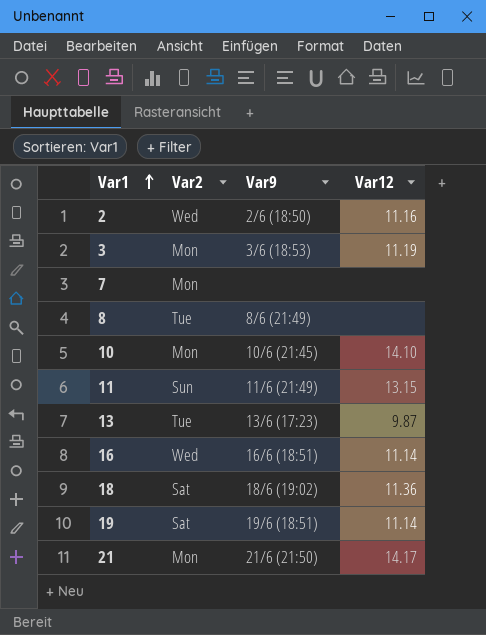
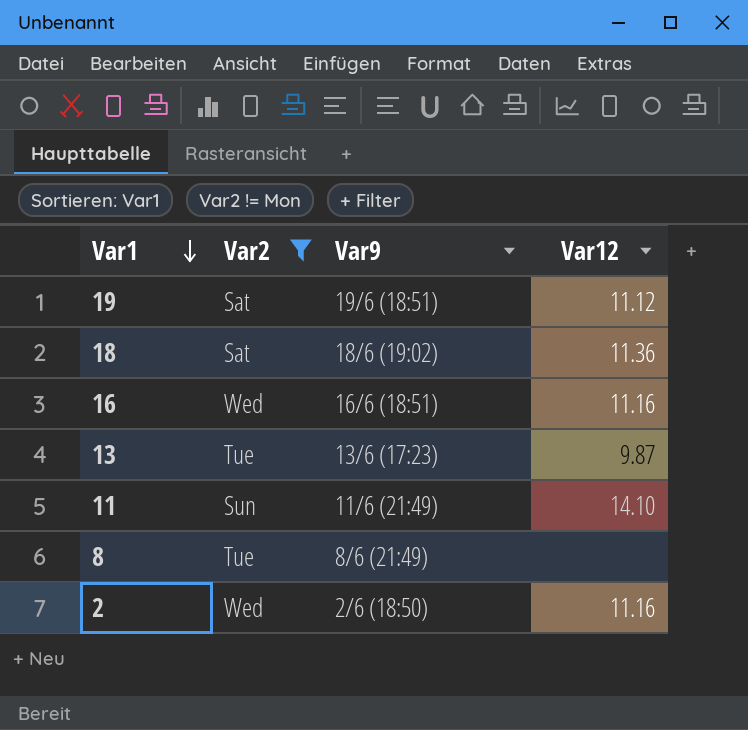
filter: none -> Var2 != Mon
row order: Var1 ascending -> Var1 descending
19 | Var12: 11.14 -> 11.12
16 | Var12: 11.14 -> 11.16
11 | Var12: 13.15 -> 14.10

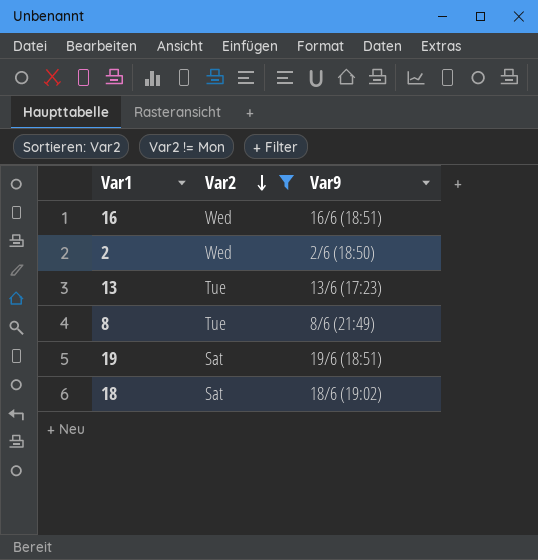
row order: Var1 descending -> Var2 descending
column Var12 | position: 4 -> none
row 11: Sun | 11/6 (21:49) | 14.10 -> none

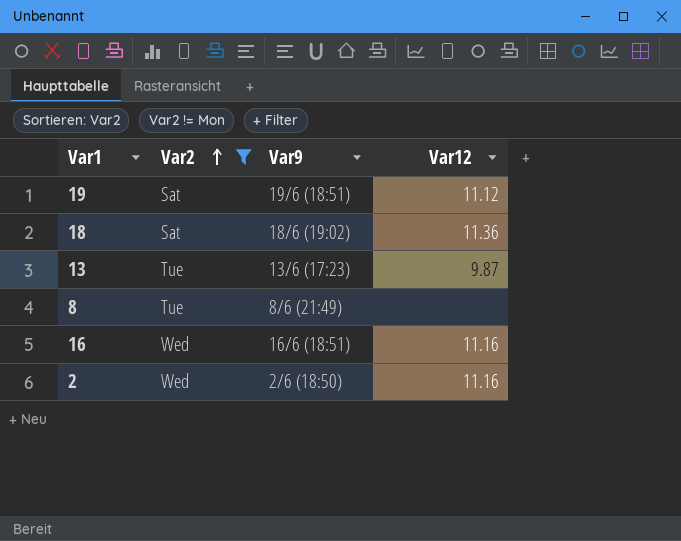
row order: Var2 descending -> Var2 ascending
column Var12 | position: none -> 4

